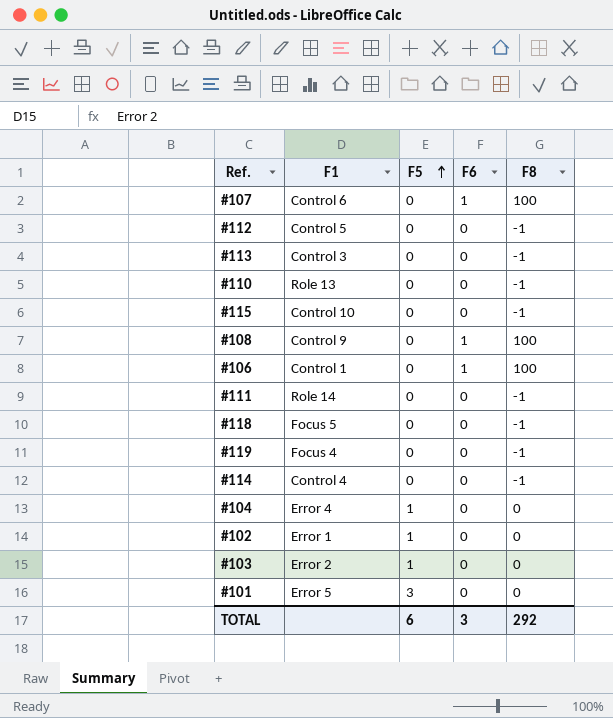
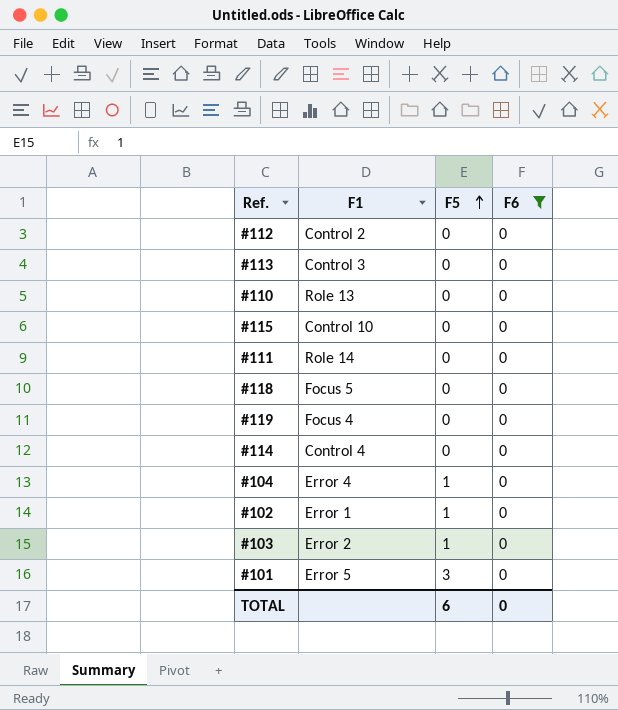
filter: none -> F6 = 0
column F8 | position: 5 -> none
#112 | F1: Control 5 -> Control 2
TOTAL | F6: 3 -> 0

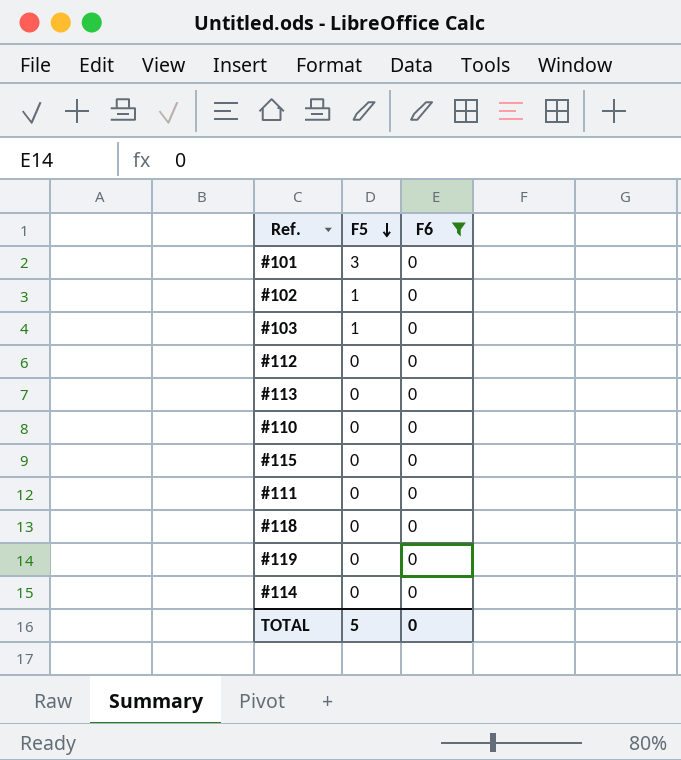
row order: F5 ascending -> F5 descending
column F1 | position: 2 -> none
row #104: Error 4 | 1 | 0 -> none
TOTAL | F5: 6 -> 5

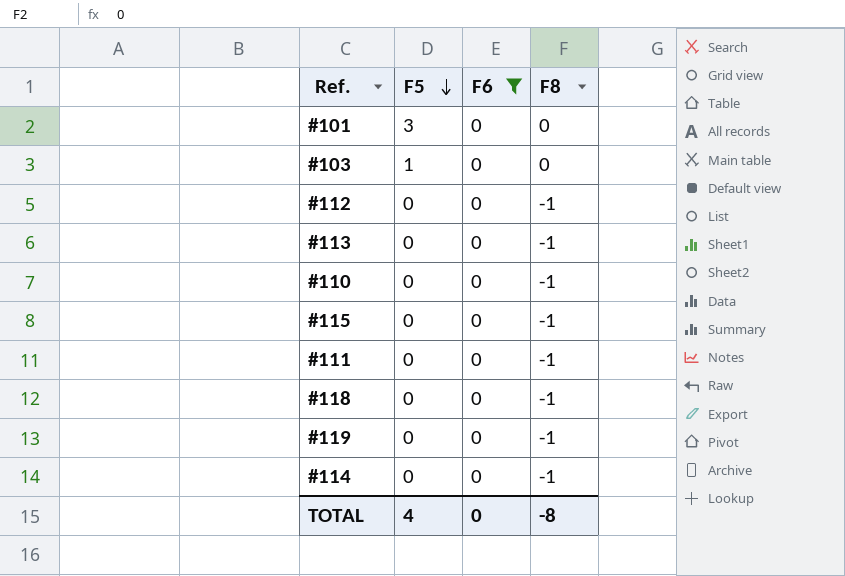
column F8 | position: none -> 4
row #102: 1 | 0 -> none
TOTAL | F5: 5 -> 4

